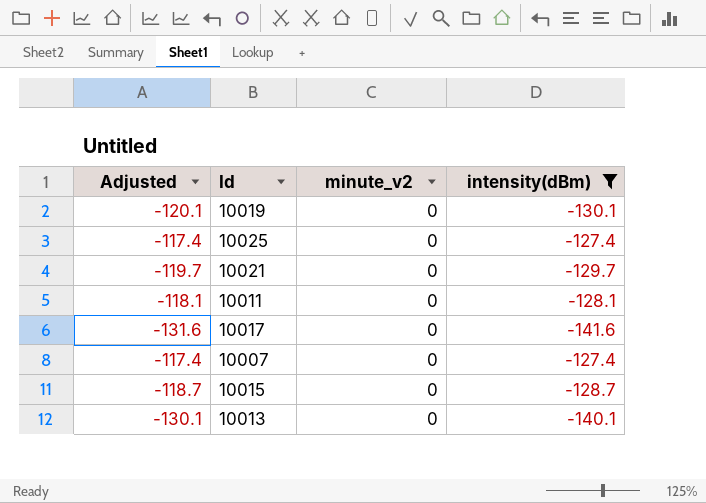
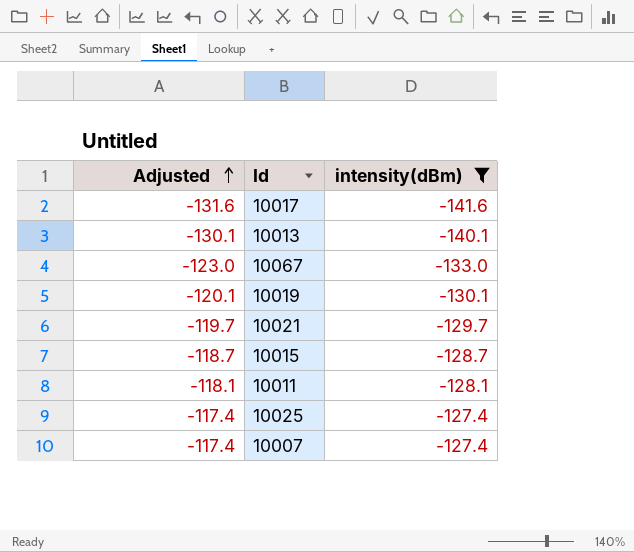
row order: none -> Adjusted ascending
column minute_v2 | position: 3 -> none
row 10067: none -> -123.0 | -133.0

